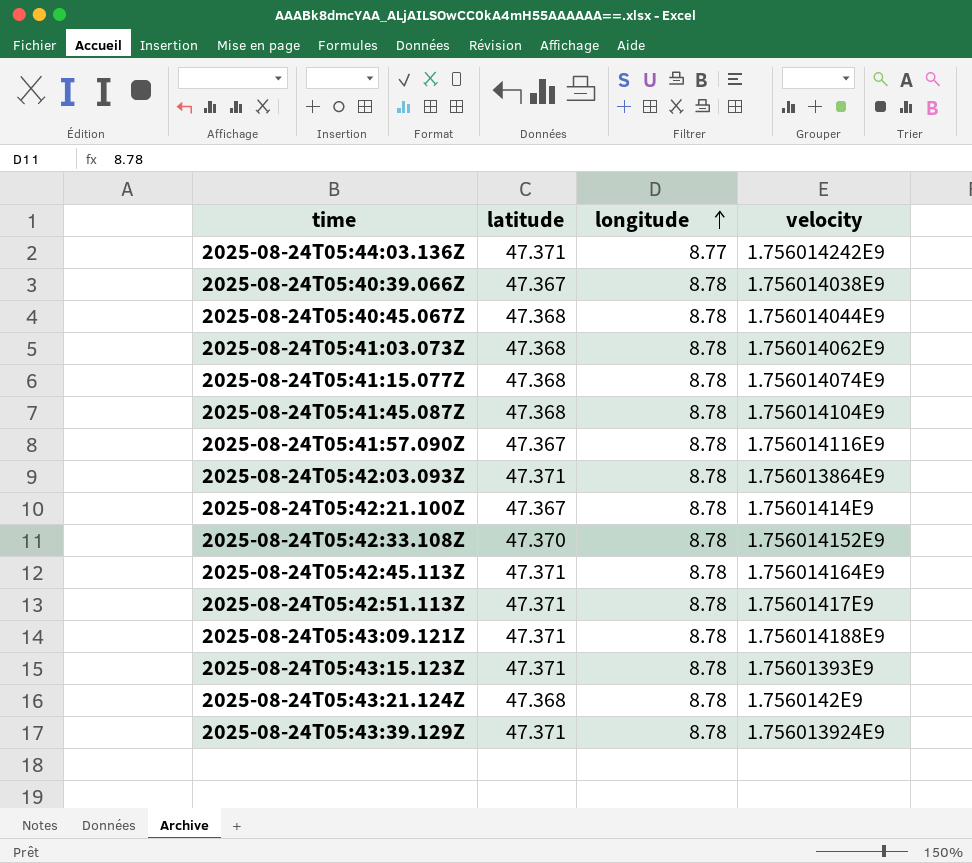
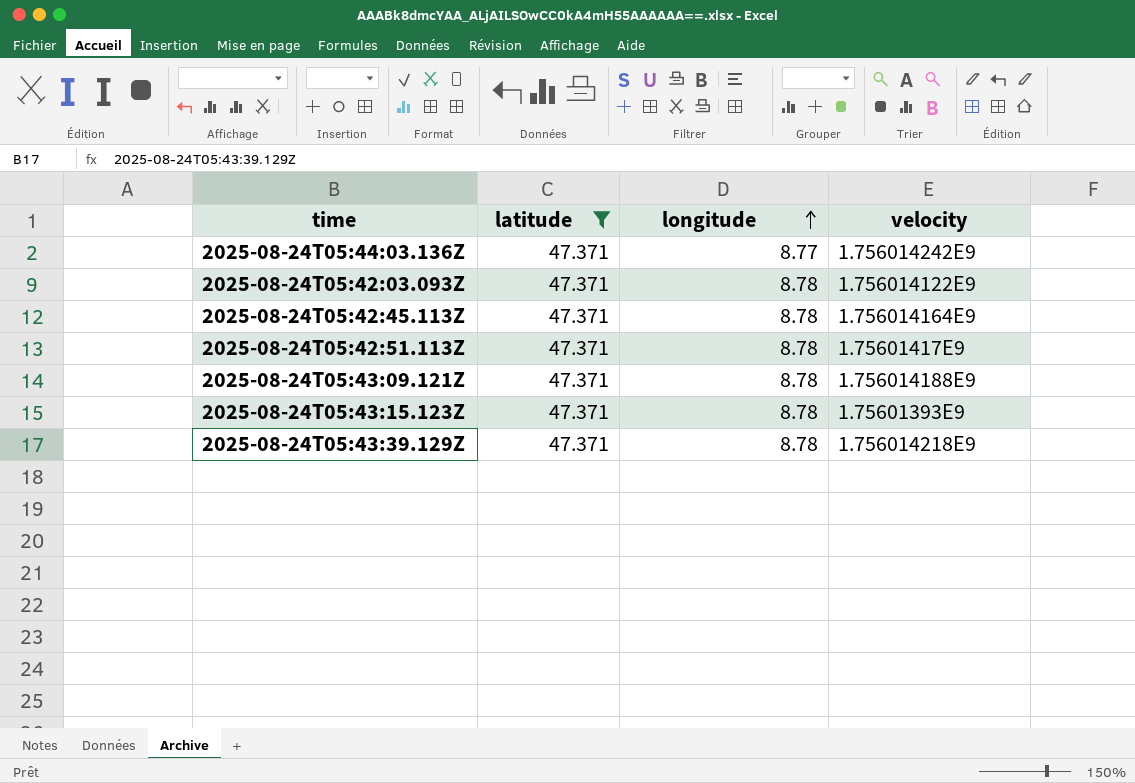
filter: none -> latitude = 47.371
2025-08-24T05:42:03.093Z | velocity: 1.756013864E9 -> 1.756014122E9
2025-08-24T05:43:39.129Z | velocity: 1.756013924E9 -> 1.756014218E9

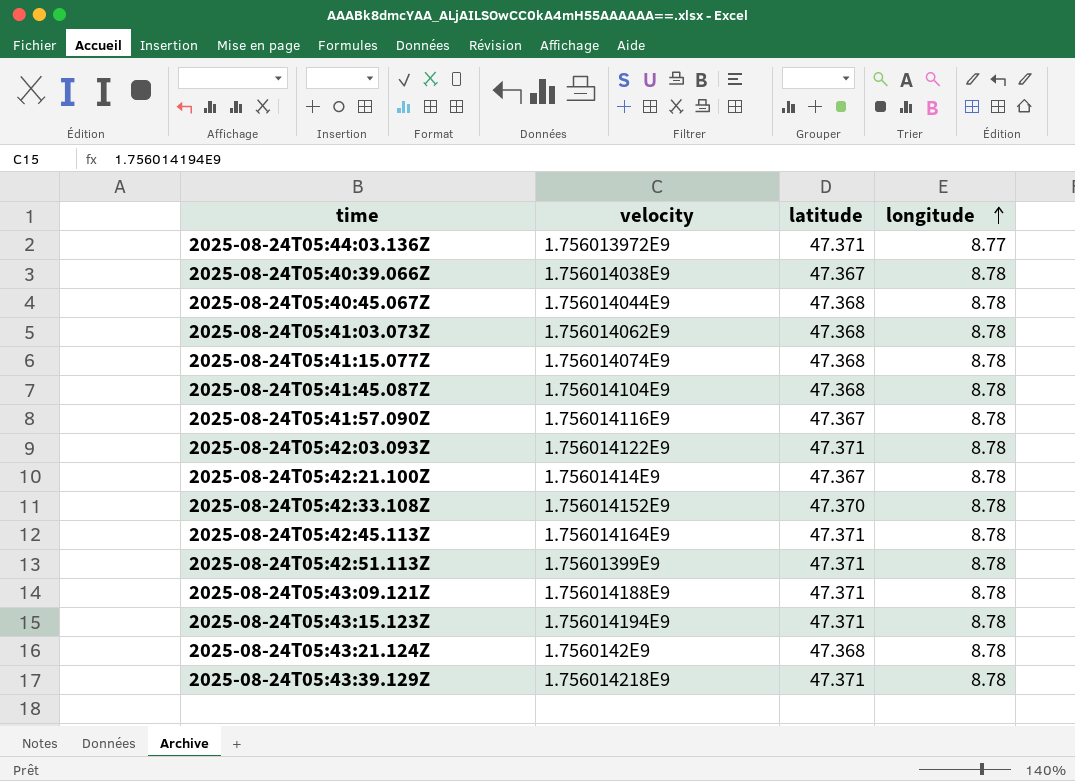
filter: latitude = 47.371 -> none
column velocity | position: 4 -> 2
2025-08-24T05:44:03.136Z | velocity: 1.756014242E9 -> 1.756013972E9
2025-08-24T05:42:51.113Z | velocity: 1.75601417E9 -> 1.75601399E9
2025-08-24T05:43:15.123Z | velocity: 1.75601393E9 -> 1.756014194E9

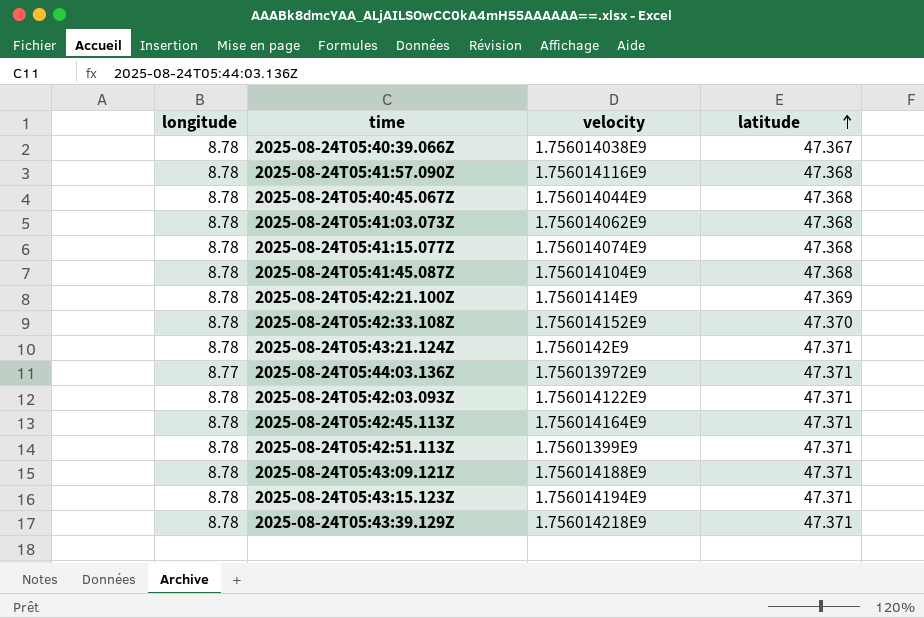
row order: longitude ascending -> latitude ascending
column longitude | position: 4 -> 1
2025-08-24T05:41:57.090Z | latitude: 47.367 -> 47.368
2025-08-24T05:42:21.100Z | latitude: 47.367 -> 47.369
2025-08-24T05:43:21.124Z | latitude: 47.368 -> 47.371

